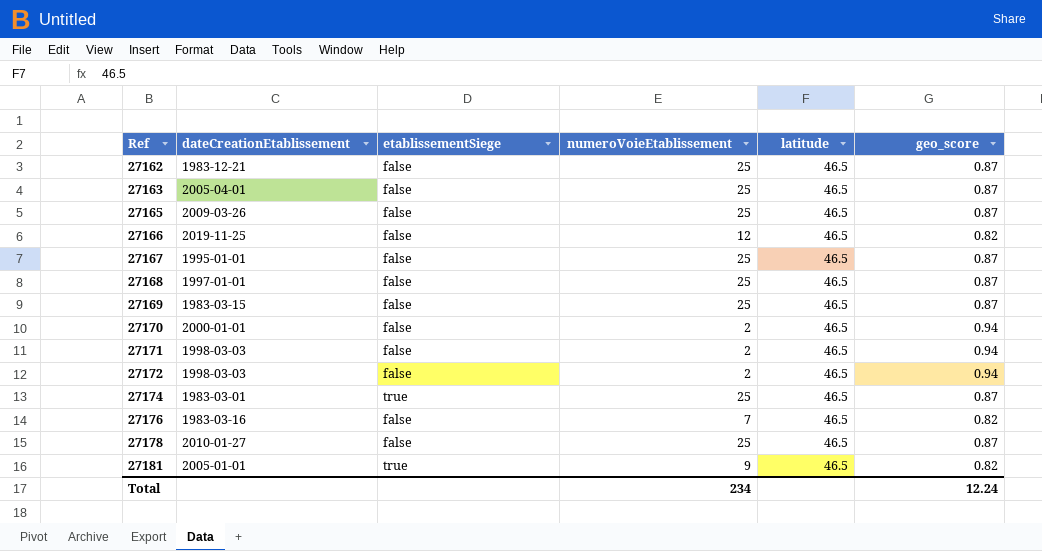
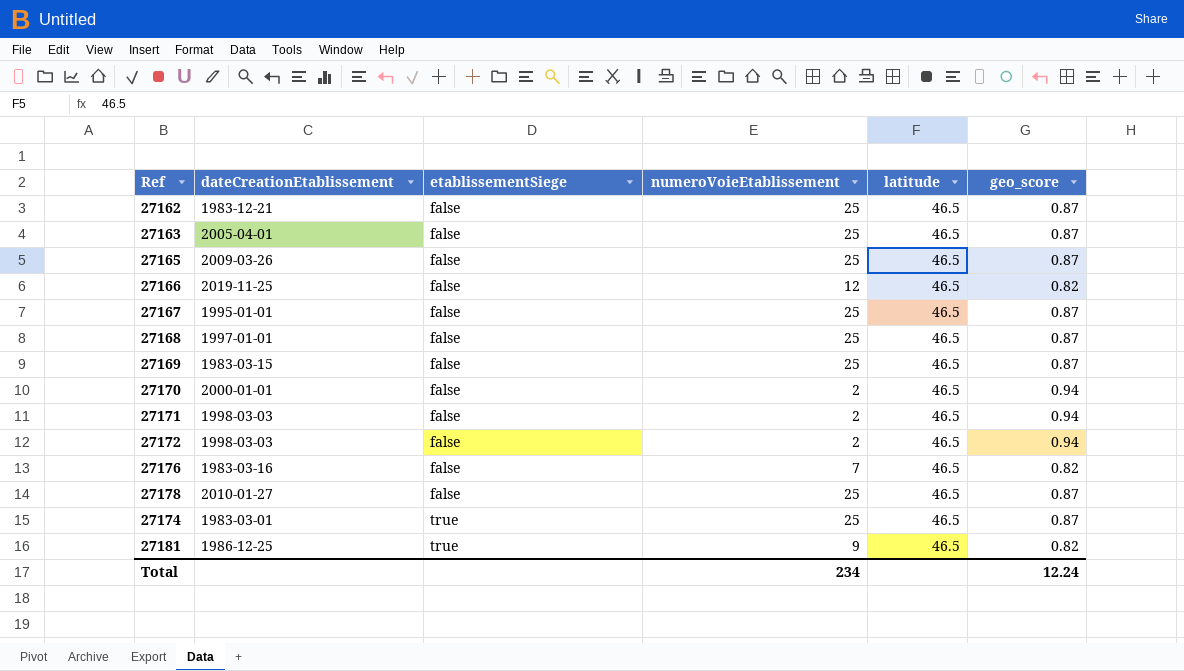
row order: Ref ascending -> etablissementSiege ascending
27181 | dateCreationEtablissement: 2005-01-01 -> 1986-12-25

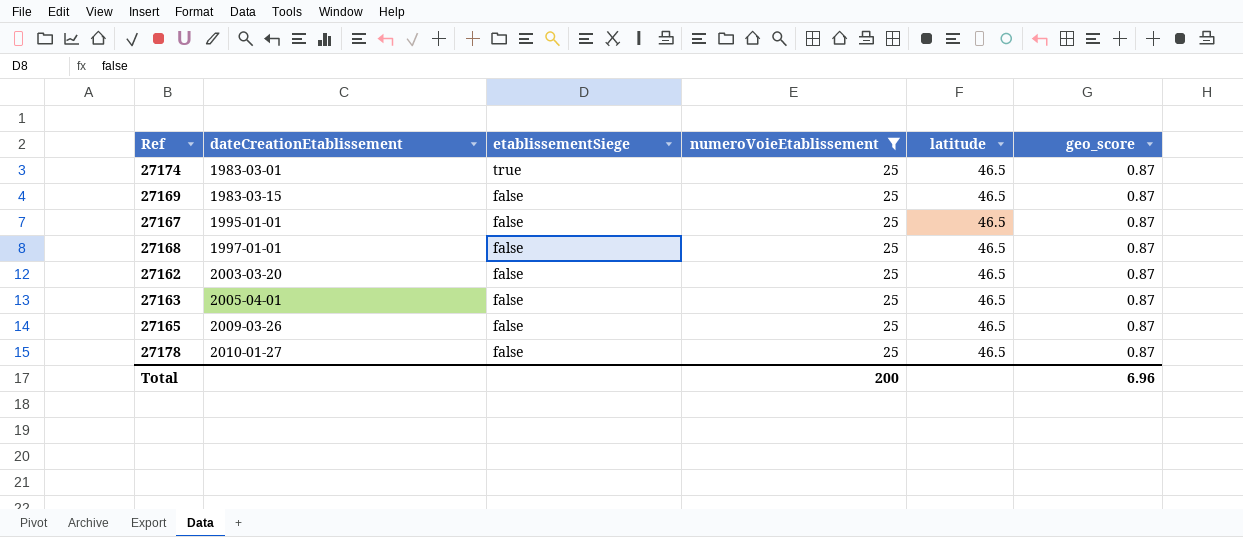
filter: none -> numeroVoieEtablissement = 25
row order: etablissementSiege ascending -> dateCreationEtablissement ascending
27162 | dateCreationEtablissement: 1983-12-21 -> 2003-03-20
Total | numeroVoieEtablissement: 234 -> 200
Total | geo_score: 12.24 -> 6.96

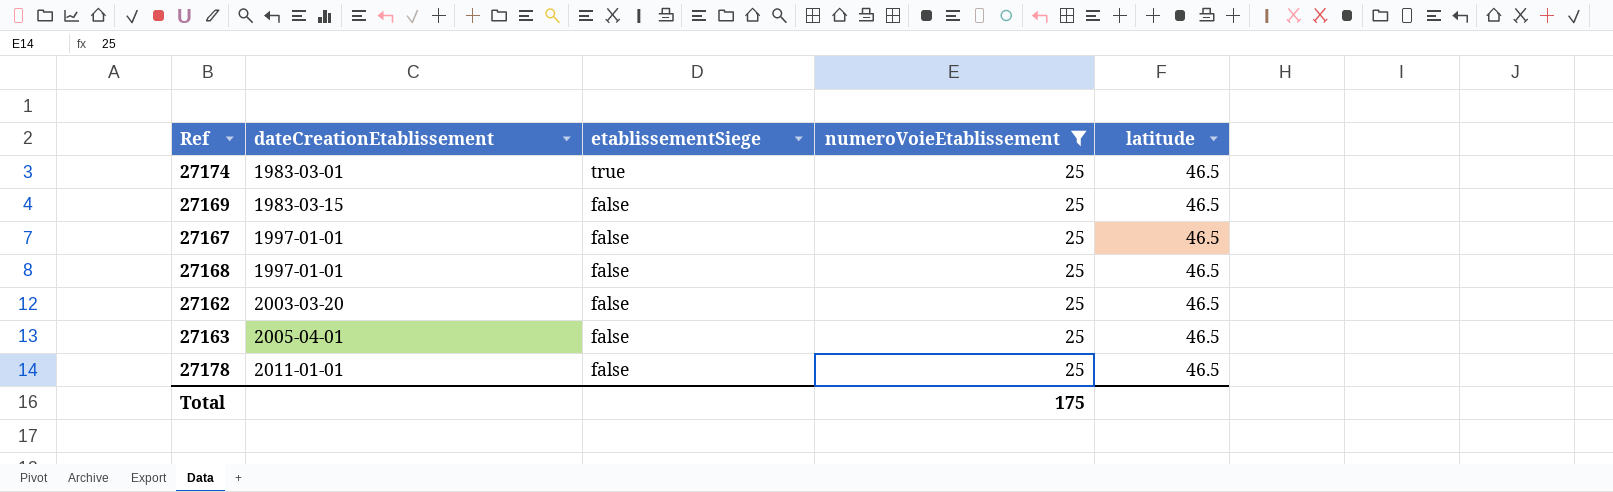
column geo_score | position: 6 -> none
row 27165: 2009-03-26 | false | 25 | 46.5 | 0.87 -> none
27167 | dateCreationEtablissement: 1995-01-01 -> 1997-01-01
27178 | dateCreationEtablissement: 2010-01-27 -> 2011-01-01
Total | numeroVoieEtablissement: 200 -> 175

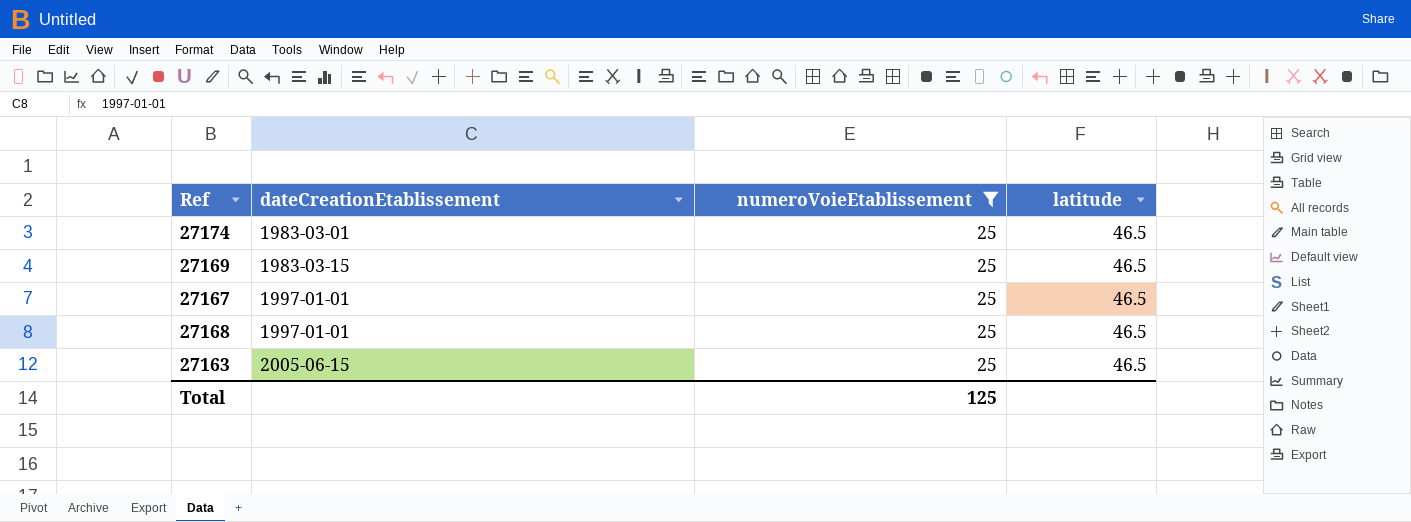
column etablissementSiege | position: 3 -> none
row 27162: 2003-03-20 | false | 25 | 46.5 -> none
row 27178: 2011-01-01 | false | 25 | 46.5 -> none
27163 | dateCreationEtablissement: 2005-04-01 -> 2005-06-15
Total | numeroVoieEtablissement: 175 -> 125

